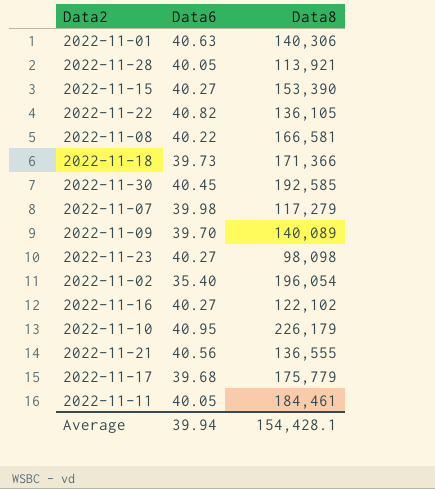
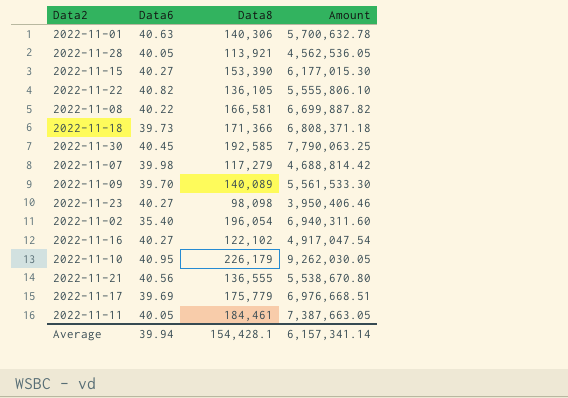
column Amount | formula: none -> [Data6] * [Data8]
2022-11-17 | Data6: 39.68 -> 39.69

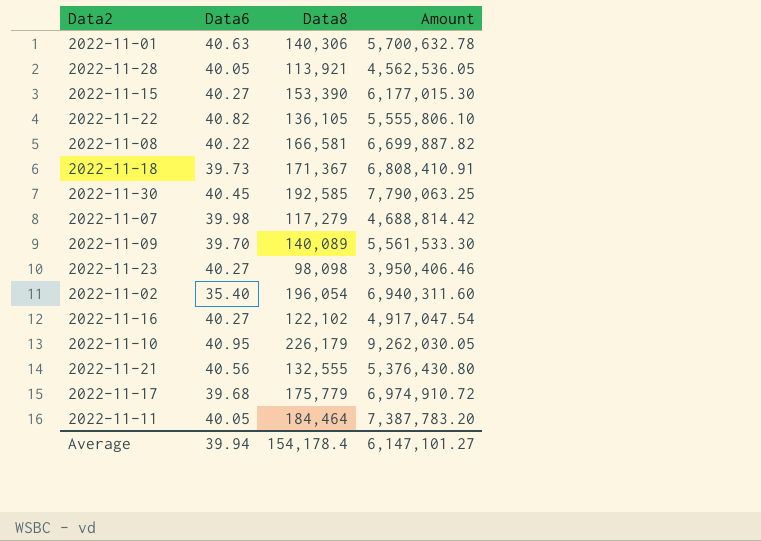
2022-11-18 | Data8: 171,366 -> 171,367
2022-11-18 | Amount: 6,808,371.18 -> 6,808,410.91
2022-11-21 | Data8: 136,555 -> 132,555
2022-11-21 | Amount: 5,538,670.80 -> 5,376,430.80
2022-11-17 | Data6: 39.69 -> 39.68
2022-11-17 | Amount: 6,976,668.51 -> 6,974,910.72
2022-11-11 | Data8: 184,461 -> 184,464
2022-11-11 | Amount: 7,387,663.05 -> 7,387,783.20
Average | Data8: 154,428.1 -> 154,178.4
Average | Amount: 6,157,341.14 -> 6,147,101.27

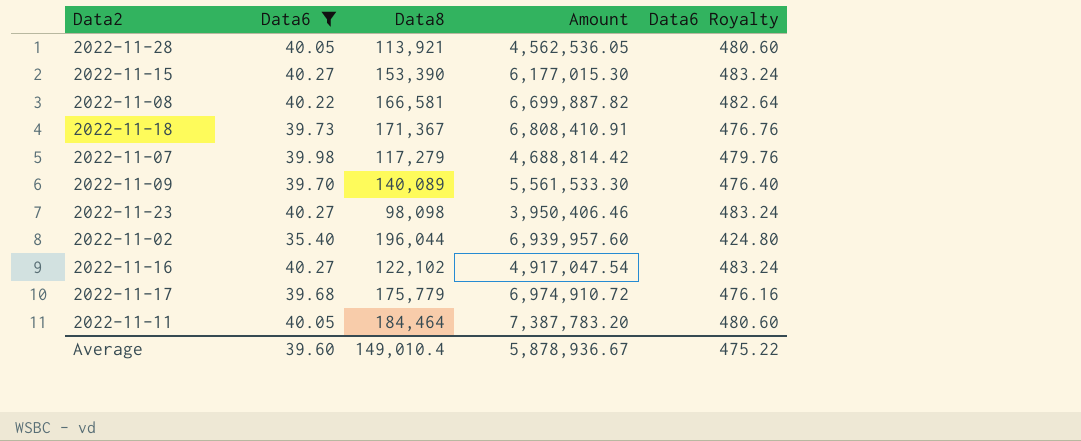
filter: none -> Data6 <= 40.27
column Data6 Royalty | formula: none -> [Data6] * 12
2022-11-02 | Data8: 196,054 -> 196,044
2022-11-02 | Amount: 6,940,311.60 -> 6,939,957.60
Average | Data6: 39.94 -> 39.60
Average | Data8: 154,178.4 -> 149,010.4
Average | Amount: 6,147,101.27 -> 5,878,936.67

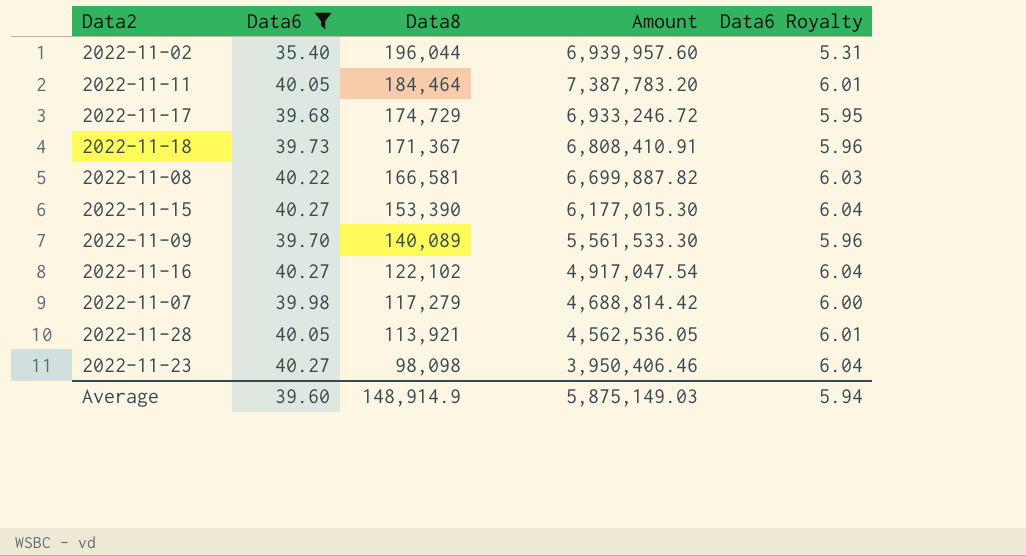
row order: none -> Data8 descending
column Data6 Royalty | formula: [Data6] * 12 -> [Data6] * 0.15
2022-11-17 | Data8: 175,779 -> 174,729
2022-11-17 | Amount: 6,974,910.72 -> 6,933,246.72
Average | Data8: 149,010.4 -> 148,914.9
Average | Amount: 5,878,936.67 -> 5,875,149.03
Average | Data6 Royalty: 475.22 -> 5.94

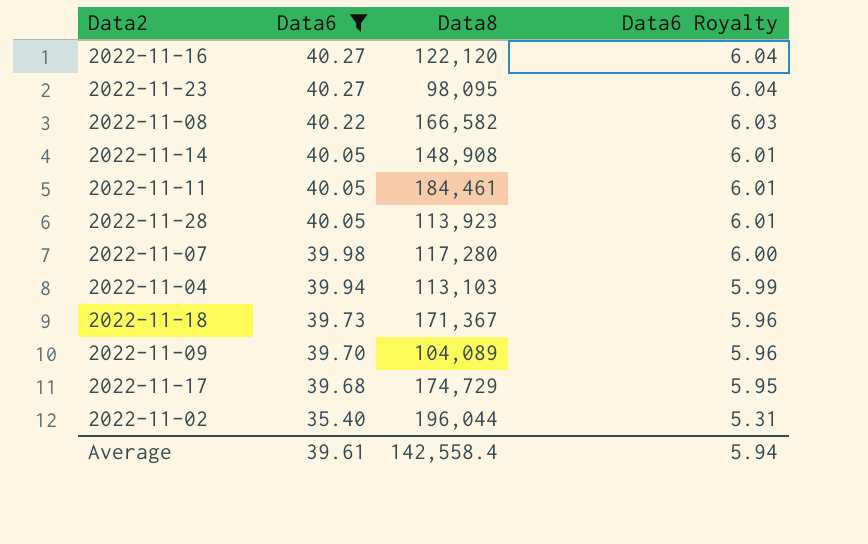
row order: Data8 descending -> Data6 descending
column Amount | formula: [Data6] * [Data8] -> none
row 2022-11-15: 40.27 | 153,390 | 6,177,015.30 | 6.04 -> none
2022-11-16 | Data8: 122,102 -> 122,120
2022-11-23 | Data8: 98,098 -> 98,095
2022-11-08 | Data8: 166,581 -> 166,582
row 2022-11-14: none -> 40.05 | 148,908 | 6.01
2022-11-11 | Data8: 184,464 -> 184,461
2022-11-28 | Data8: 113,921 -> 113,923
2022-11-07 | Data8: 117,279 -> 117,280
row 2022-11-04: none -> 39.94 | 113,103 | 5.99
2022-11-09 | Data8: 140,089 -> 104,089
Average | Data6: 39.60 -> 39.61
Average | Data8: 148,914.9 -> 142,558.4

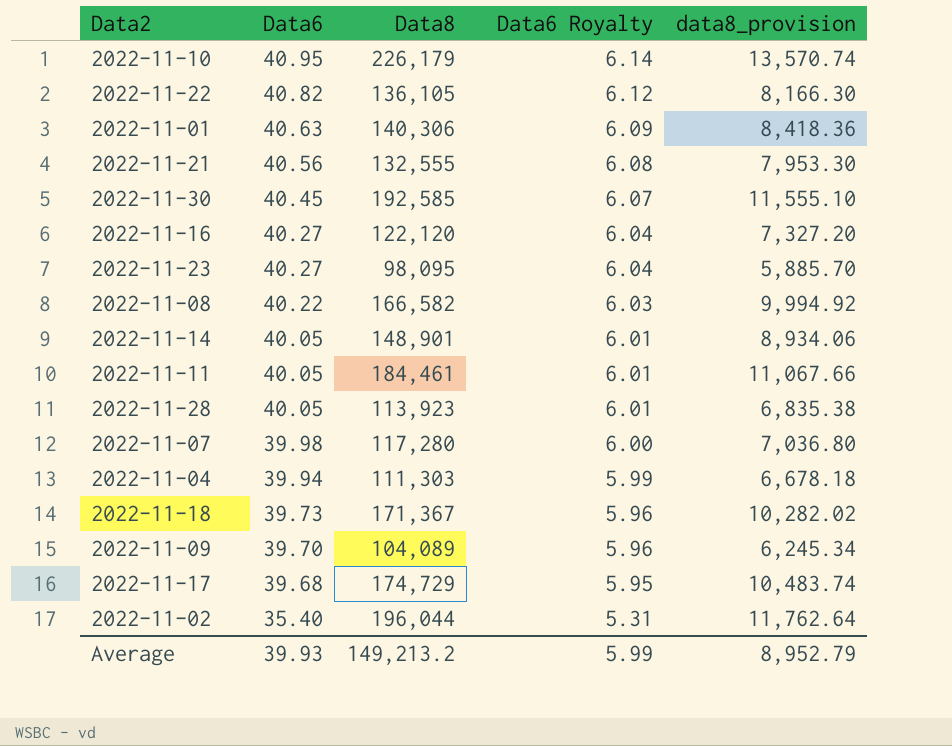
filter: Data6 <= 40.27 -> none
column data8_provision | formula: none -> [Data8] * 0.06
2022-11-14 | Data8: 148,908 -> 148,901
2022-11-04 | Data8: 113,103 -> 111,303
Average | Data6: 39.61 -> 39.93
Average | Data8: 142,558.4 -> 149,213.2
Average | Data6 Royalty: 5.94 -> 5.99

